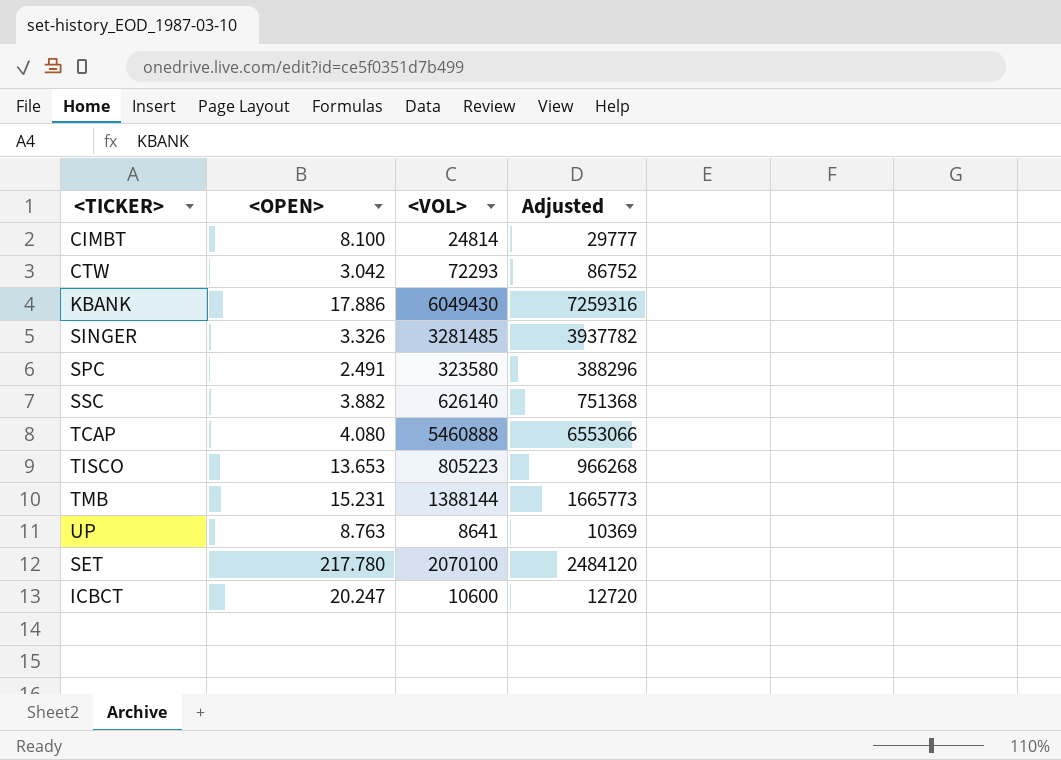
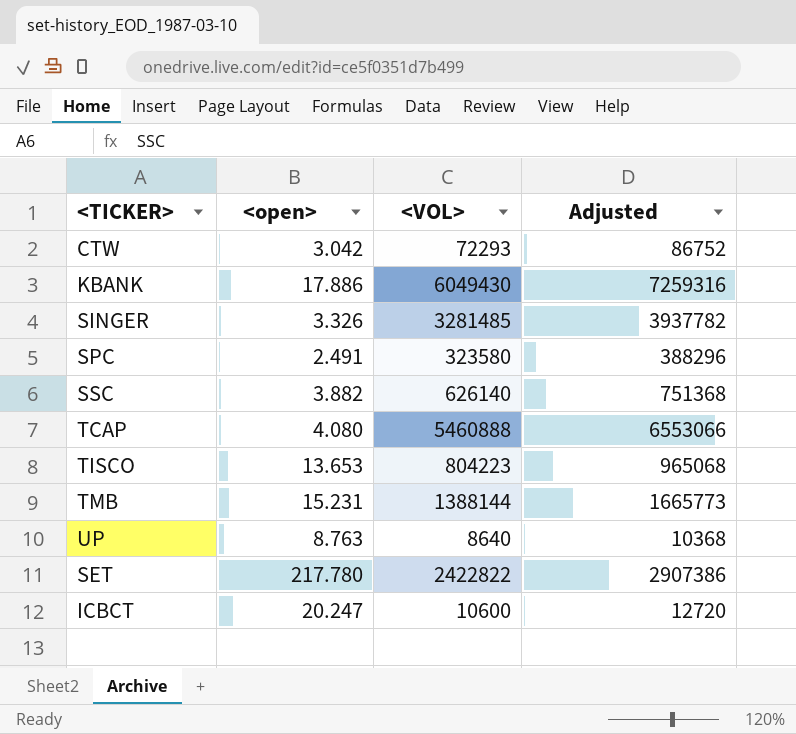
column name: <OPEN> -> <open>
row CIMBT: 8.100 | 24814 | 29777 -> none
TISCO | <VOL>: 805223 -> 804223
TISCO | Adjusted: 966268 -> 965068
UP | <VOL>: 8641 -> 8640
UP | Adjusted: 10369 -> 10368
SET | <VOL>: 2070100 -> 2422822
SET | Adjusted: 2484120 -> 2907386

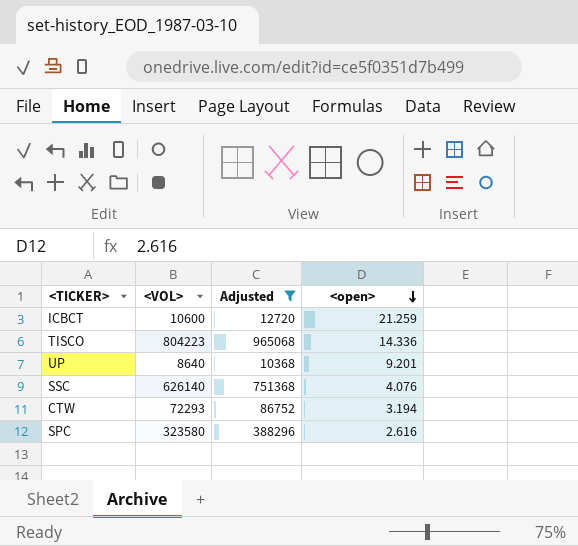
filter: none -> Adjusted <= 965068
row order: none -> <open> descending
column <open> | position: 2 -> 4
ICBCT | <open>: 20.247 -> 21.259
TISCO | <open>: 13.653 -> 14.336
UP | <open>: 8.763 -> 9.201
SSC | <open>: 3.882 -> 4.076
CTW | <open>: 3.042 -> 3.194
SPC | <open>: 2.491 -> 2.616

